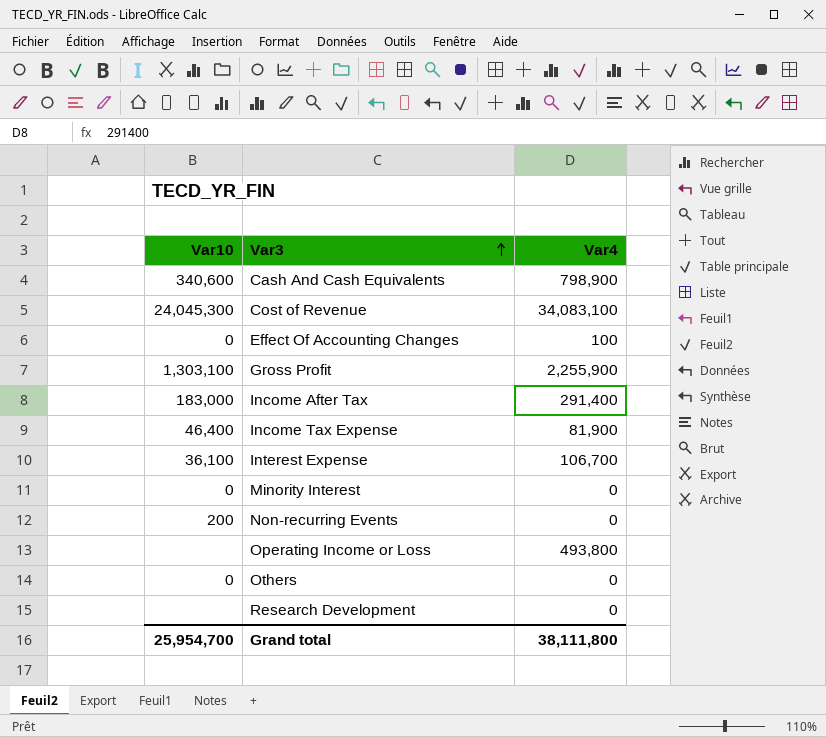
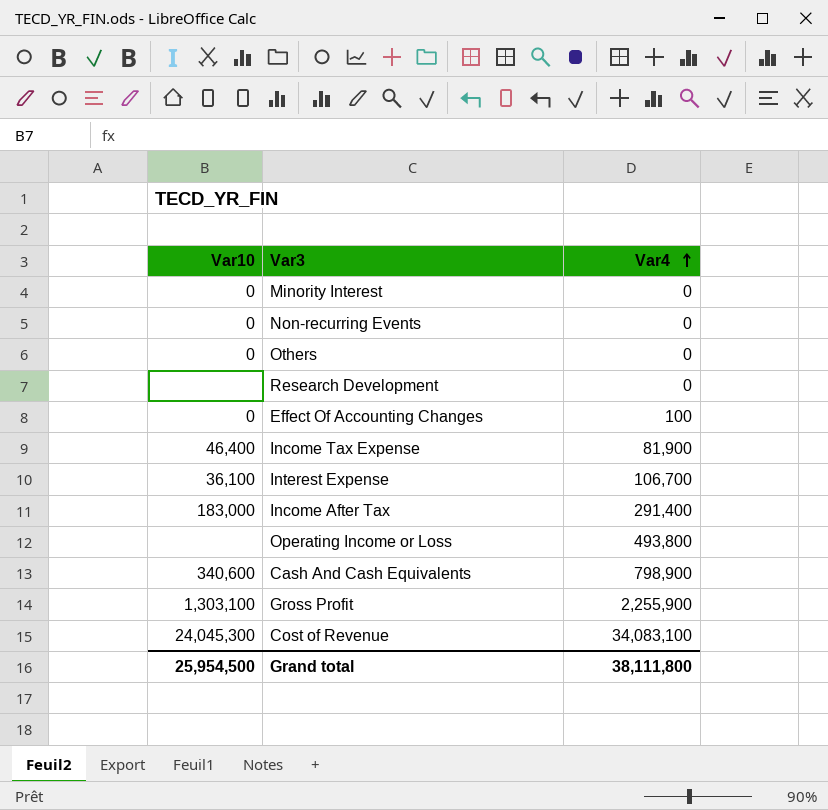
row order: Var3 ascending -> Var4 ascending
Non-recurring Events | Var10: 200 -> 0
Grand total | Var10: 25,954,700 -> 25,954,500

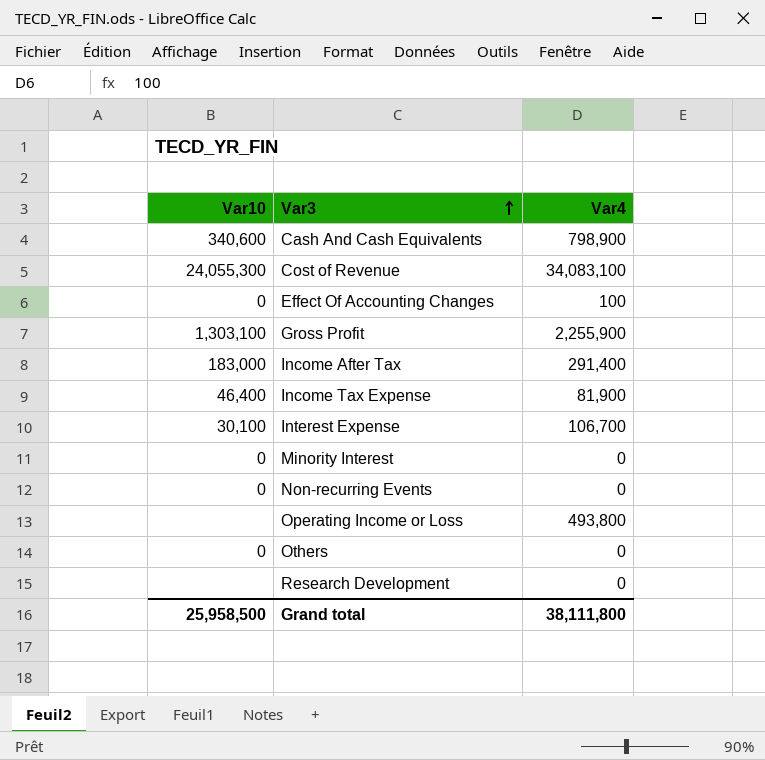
row order: Var4 ascending -> Var3 ascending
Cost of Revenue | Var10: 24,045,300 -> 24,055,300
Interest Expense | Var10: 36,100 -> 30,100
Grand total | Var10: 25,954,500 -> 25,958,500

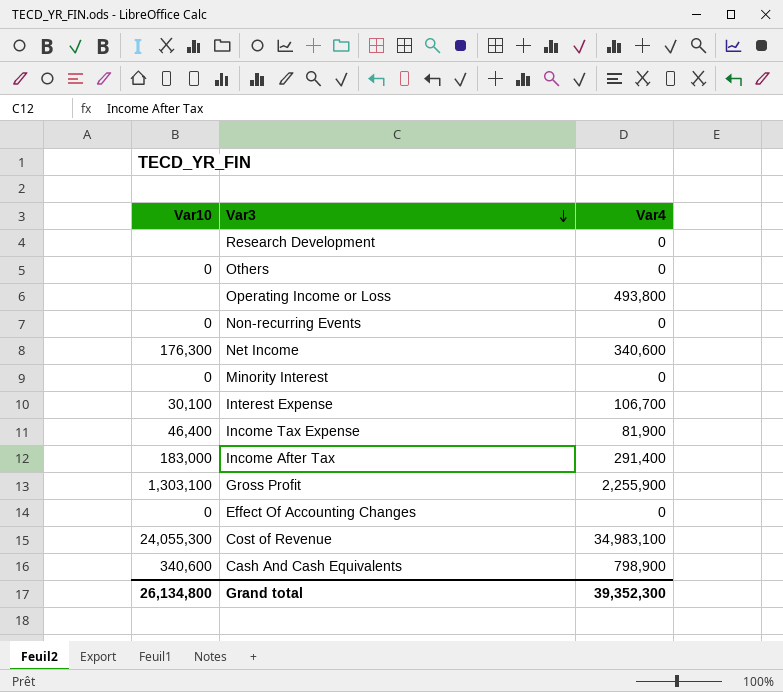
row order: Var3 ascending -> Var3 descending
row Net Income: none -> 176,300 | 340,600
Effect Of Accounting Changes | Var4: 100 -> 0
Cost of Revenue | Var4: 34,083,100 -> 34,983,100
Grand total | Var10: 25,958,500 -> 26,134,800
Grand total | Var4: 38,111,800 -> 39,352,300

